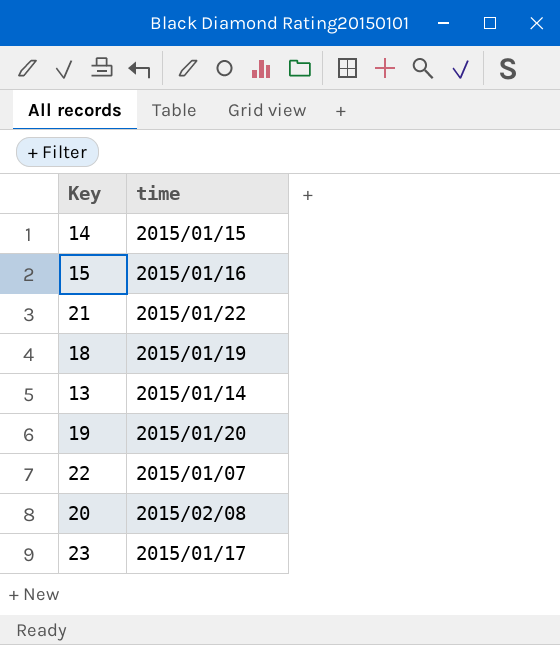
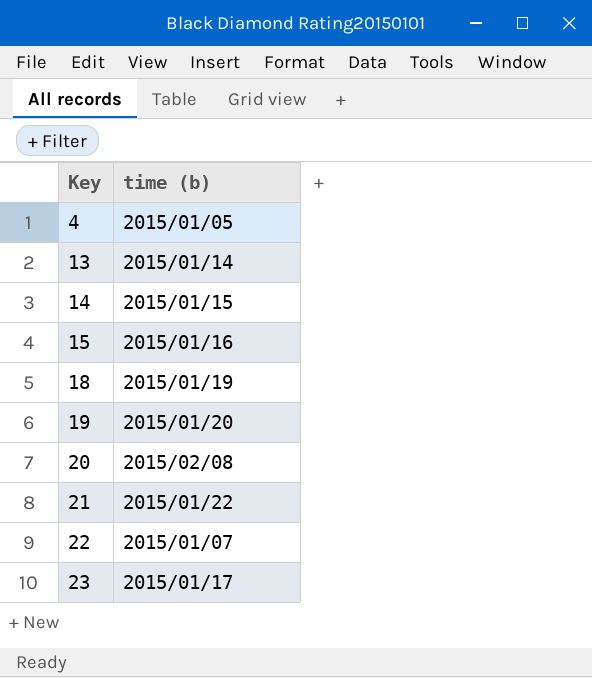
row order: none -> Key ascending
column name: time -> time (b)
row 4: none -> 2015/01/05

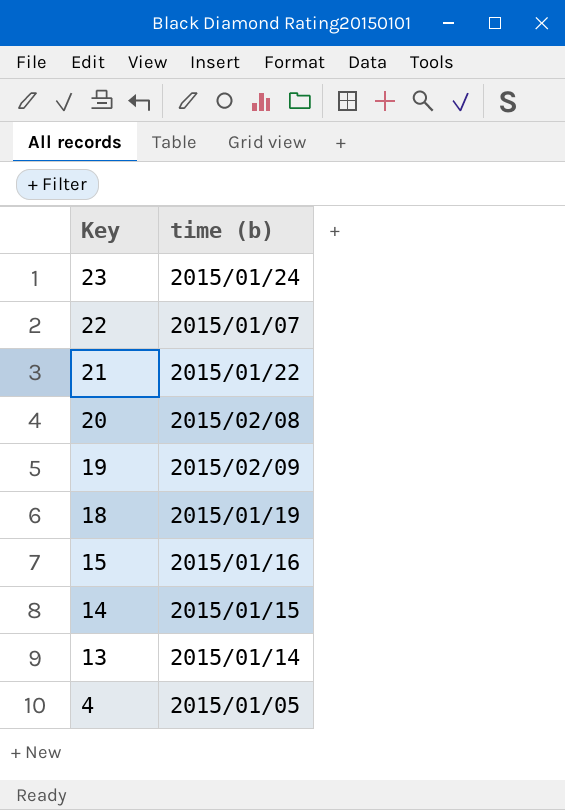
row order: Key ascending -> Key descending
23 | time (b): 2015/01/17 -> 2015/01/24
19 | time (b): 2015/01/20 -> 2015/02/09

